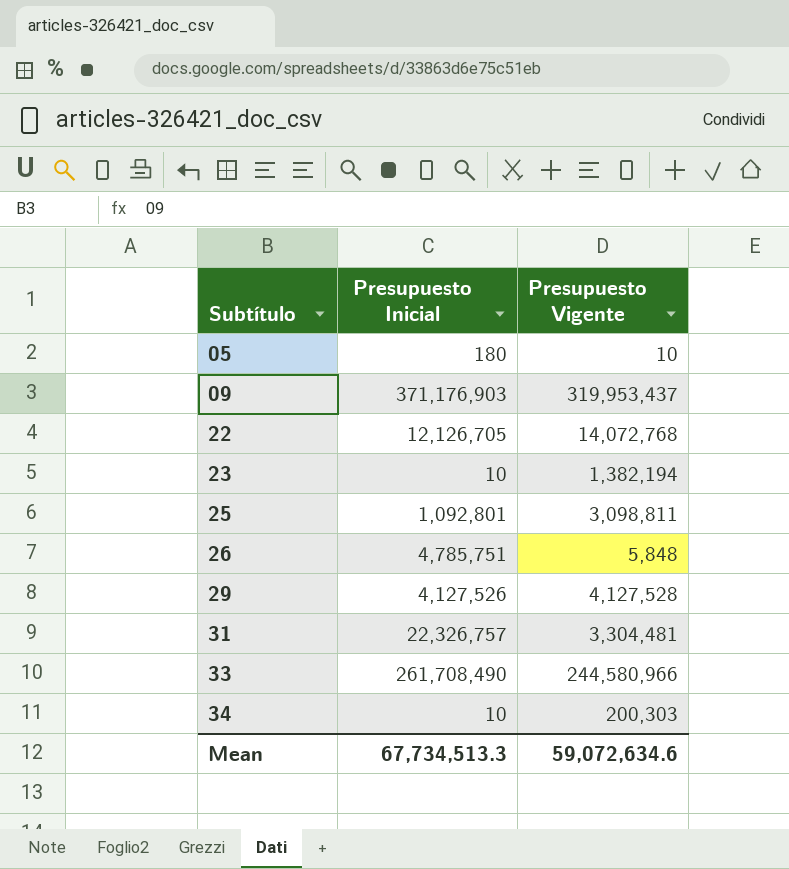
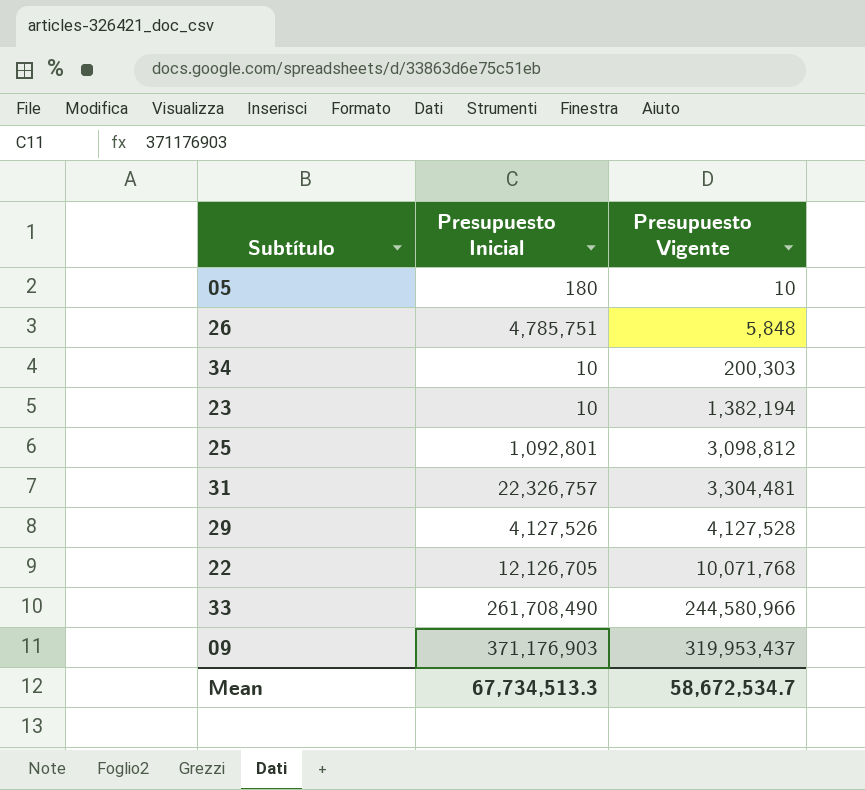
row order: Subtítulo ascending -> Presupuesto Vigente ascending
25 | Presupuesto Vigente: 3,098,811 -> 3,098,812
22 | Presupuesto Vigente: 14,072,768 -> 10,071,768
Mean | Presupuesto Vigente: 59,072,634.6 -> 58,672,534.7

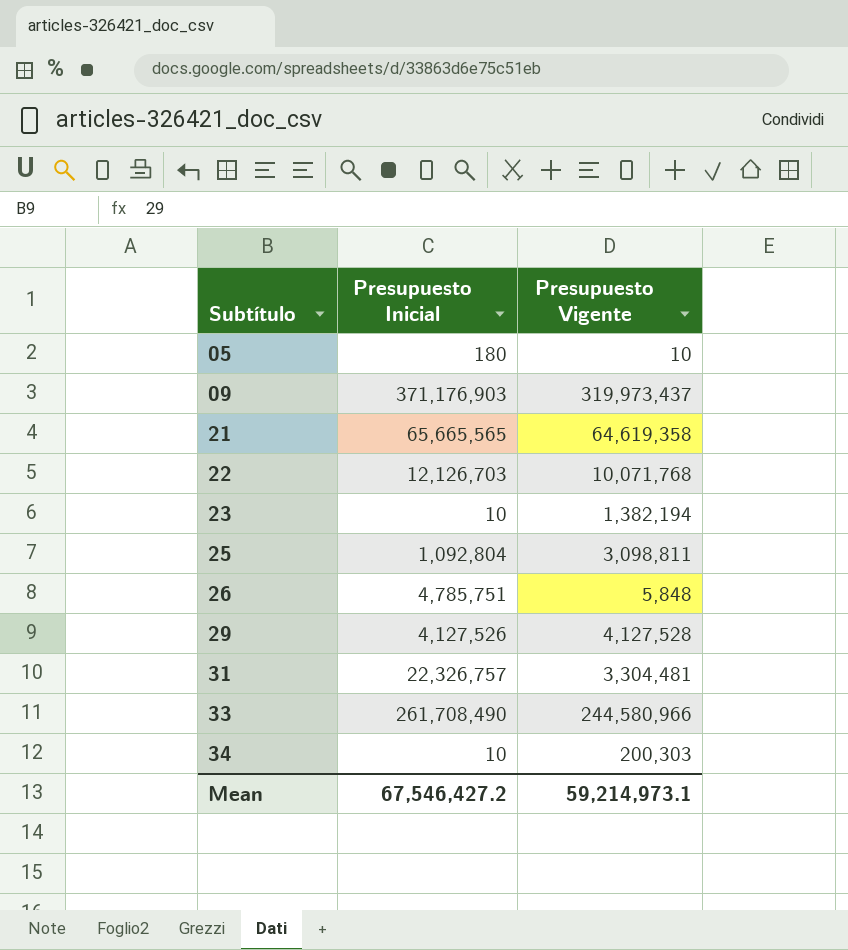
row order: Presupuesto Vigente ascending -> Subtítulo ascending
09 | Presupuesto Vigente: 319,953,437 -> 319,973,437
row 21: none -> 65,665,565 | 64,619,358
22 | Presupuesto Inicial: 12,126,705 -> 12,126,703
25 | Presupuesto Inicial: 1,092,801 -> 1,092,804
25 | Presupuesto Vigente: 3,098,812 -> 3,098,811
Mean | Presupuesto Inicial: 67,734,513.3 -> 67,546,427.2
Mean | Presupuesto Vigente: 58,672,534.7 -> 59,214,973.1

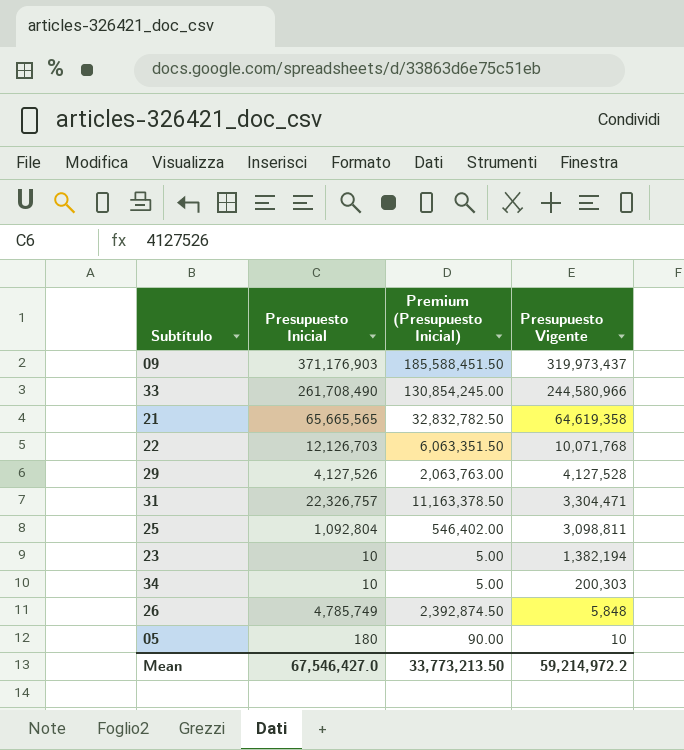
row order: Subtítulo ascending -> Presupuesto Vigente descending
column Premium (Presupuesto Inicial) | formula: none -> [Presupuesto Inicial] * 0.5
31 | Presupuesto Vigente: 3,304,481 -> 3,304,471
26 | Presupuesto Inicial: 4,785,751 -> 4,785,749
Mean | Presupuesto Inicial: 67,546,427.2 -> 67,546,427.0
Mean | Presupuesto Vigente: 59,214,973.1 -> 59,214,972.2

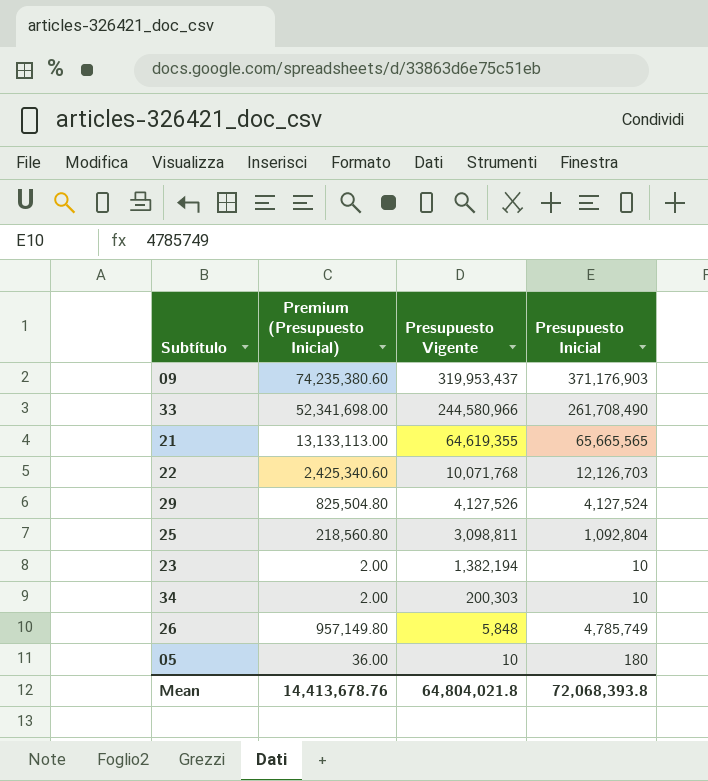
column Premium (Presupuesto Inicial) | formula: [Presupuesto Inicial] * 0.5 -> [Presupuesto Inicial] * 0.2
column Presupuesto Inicial | position: 2 -> 4
row 31: 22,326,757 | 11,163,378.50 | 3,304,471 -> none
09 | Presupuesto Vigente: 319,973,437 -> 319,953,437
21 | Presupuesto Vigente: 64,619,358 -> 64,619,355
29 | Presupuesto Vigente: 4,127,528 -> 4,127,526
29 | Presupuesto Inicial: 4,127,526 -> 4,127,524
Mean | Premium (Presupuesto Inicial): 33,773,213.50 -> 14,413,678.76
Mean | Presupuesto Vigente: 59,214,972.2 -> 64,804,021.8
Mean | Presupuesto Inicial: 67,546,427.0 -> 72,068,393.8

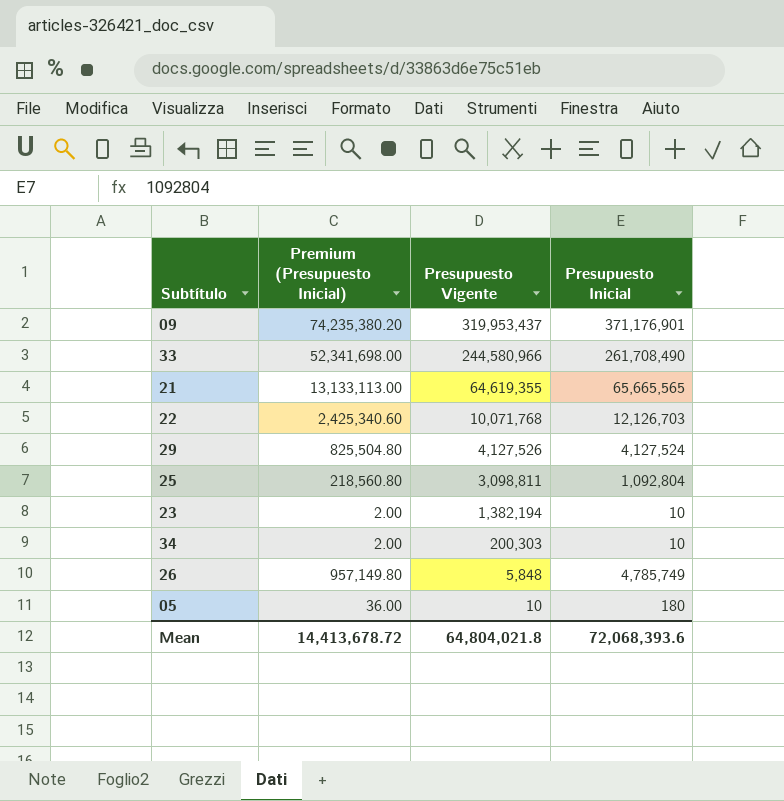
09 | Premium (Presupuesto Inicial): 74,235,380.60 -> 74,235,380.20
09 | Presupuesto Inicial: 371,176,903 -> 371,176,901
Mean | Premium (Presupuesto Inicial): 14,413,678.76 -> 14,413,678.72
Mean | Presupuesto Inicial: 72,068,393.8 -> 72,068,393.6

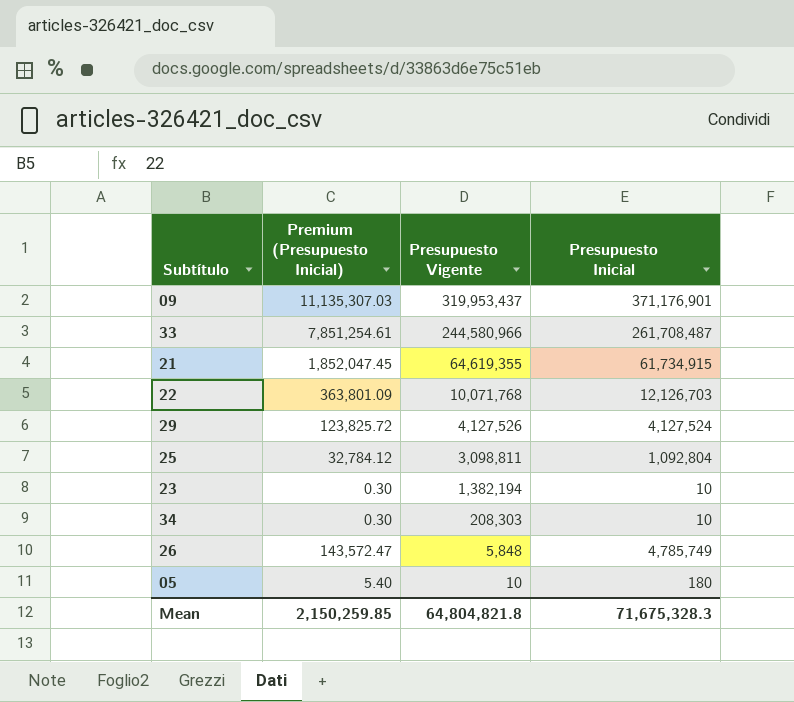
column Premium (Presupuesto Inicial) | formula: [Presupuesto Inicial] * 0.2 -> [Presupuesto Inicial] * 0.03
33 | Presupuesto Inicial: 261,708,490 -> 261,708,487
21 | Presupuesto Inicial: 65,665,565 -> 61,734,915
34 | Presupuesto Vigente: 200,303 -> 208,303
Mean | Premium (Presupuesto Inicial): 14,413,678.72 -> 2,150,259.85
Mean | Presupuesto Vigente: 64,804,021.8 -> 64,804,821.8
Mean | Presupuesto Inicial: 72,068,393.6 -> 71,675,328.3

